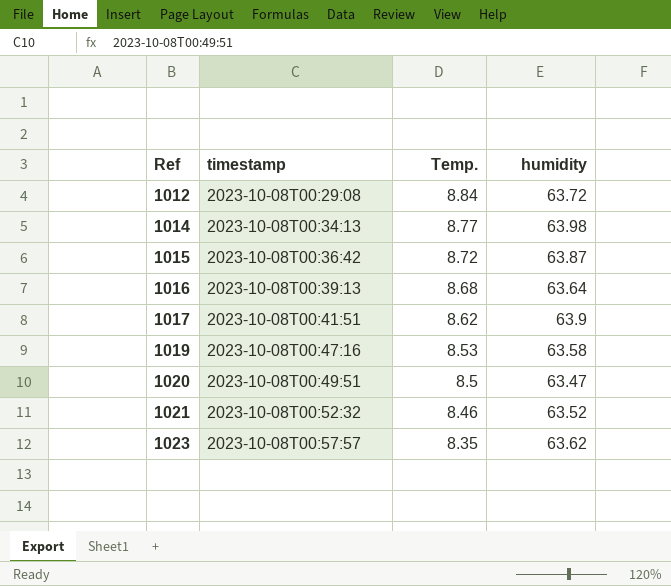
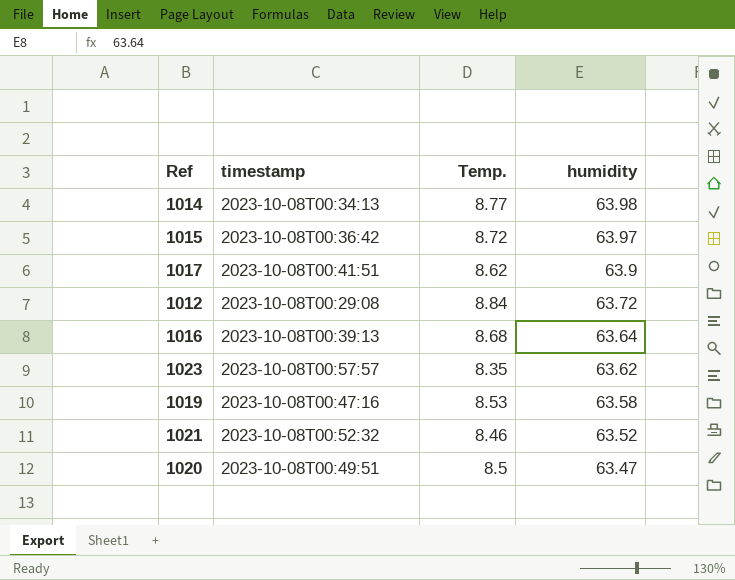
row order: Ref ascending -> humidity descending
1015 | humidity: 63.87 -> 63.97

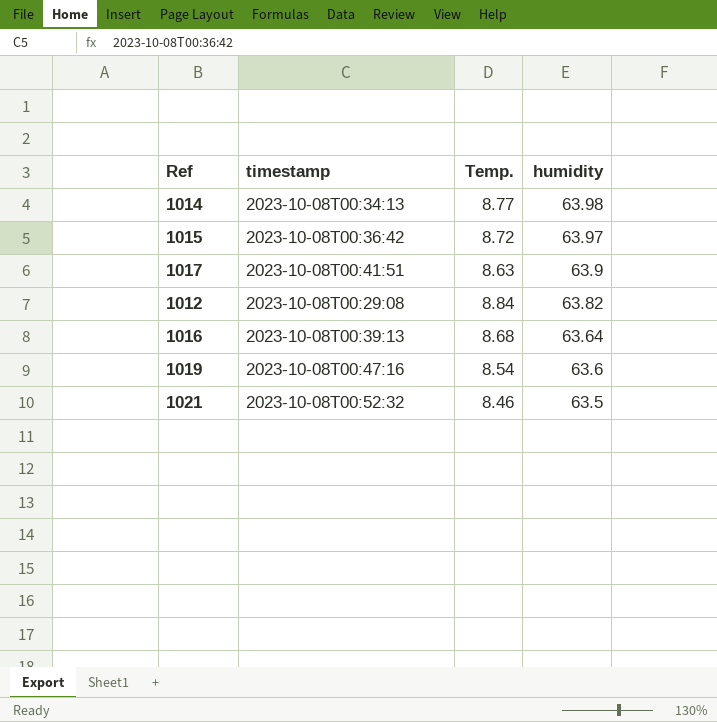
row 1023: 2023-10-08T00:57:57 | 8.35 | 63.62 -> none
row 1020: 2023-10-08T00:49:51 | 8.5 | 63.47 -> none
1017 | Temp.: 8.62 -> 8.63
1012 | humidity: 63.72 -> 63.82
1019 | Temp.: 8.53 -> 8.54
1019 | humidity: 63.58 -> 63.6
1021 | humidity: 63.52 -> 63.5

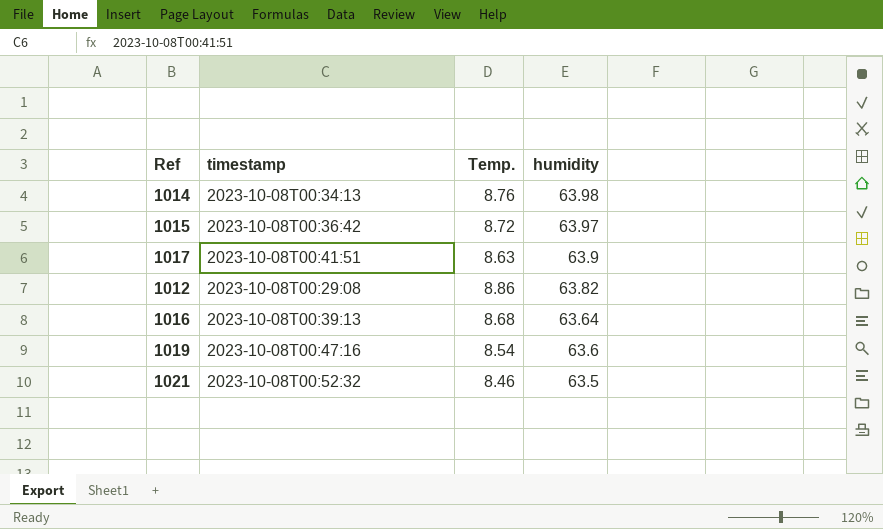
1014 | Temp.: 8.77 -> 8.76
1012 | Temp.: 8.84 -> 8.86

